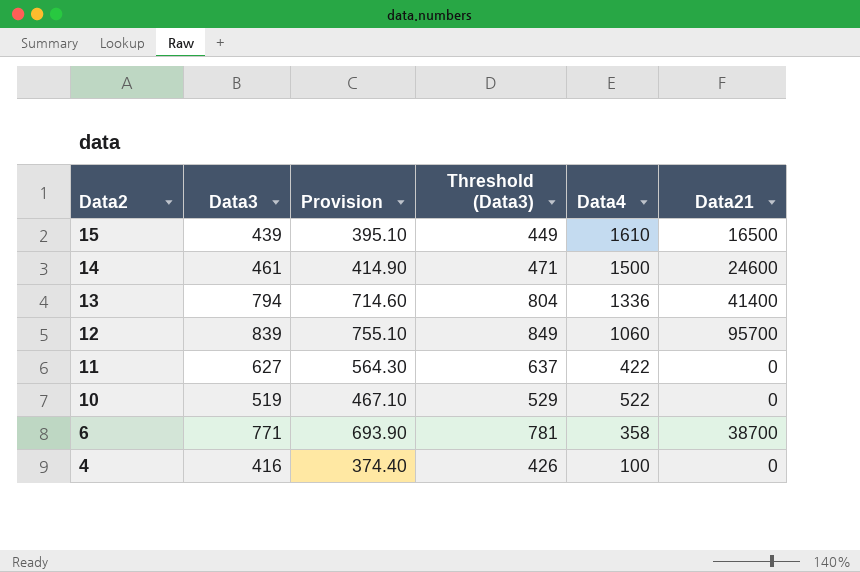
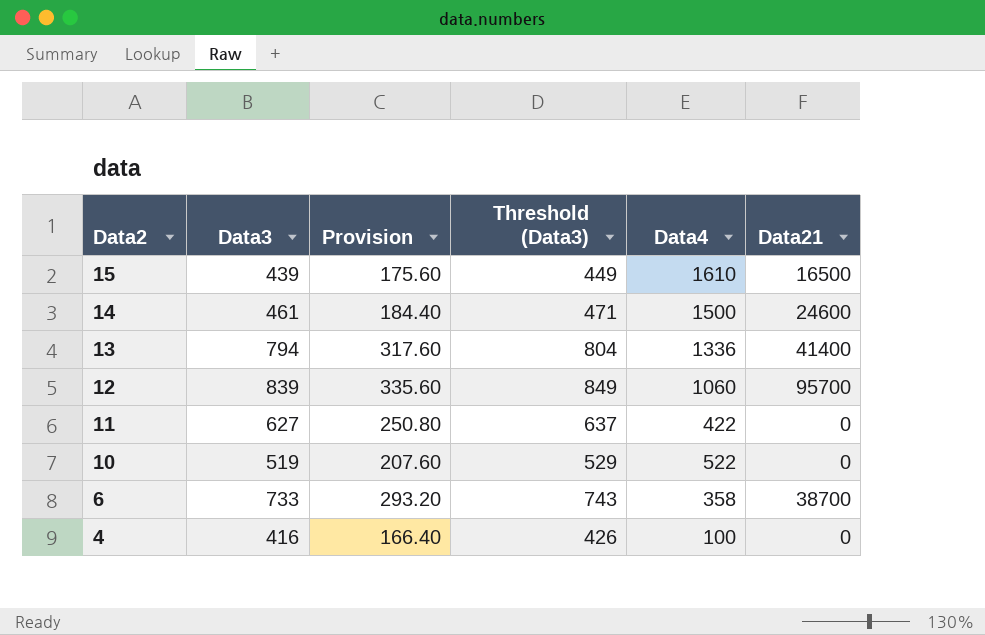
column Provision | formula: [Data3] * 0.9 -> [Data3] * 0.4
6 | Data3: 771 -> 733
6 | Threshold (Data3): 781 -> 743

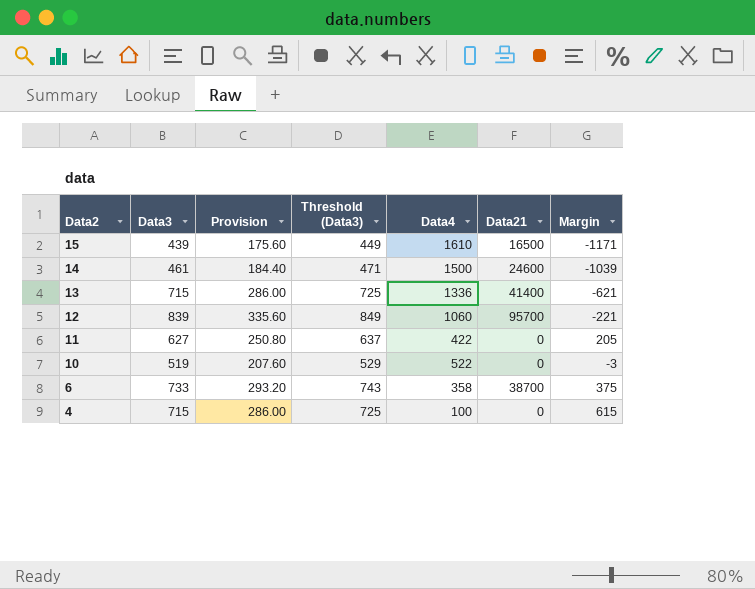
column Margin | formula: none -> [Data3] - [Data4]
13 | Data3: 794 -> 715
13 | Provision: 317.60 -> 286.00
13 | Threshold (Data3): 804 -> 725
4 | Data3: 416 -> 715
4 | Provision: 166.40 -> 286.00
4 | Threshold (Data3): 426 -> 725

